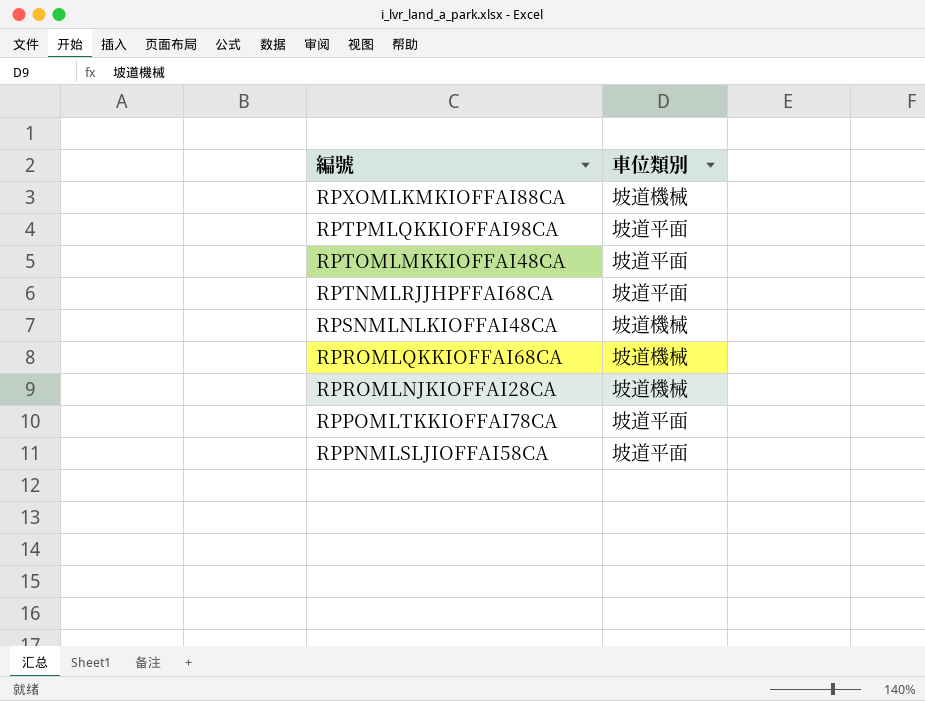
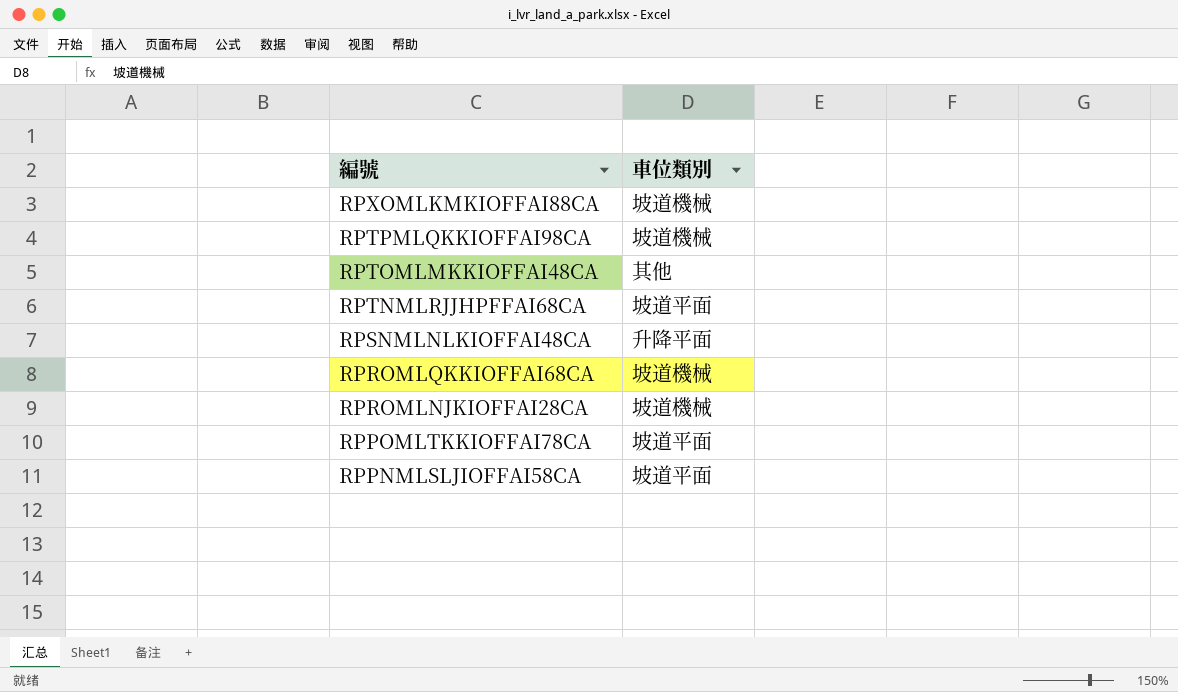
RPTPMLQKKIOFFAI98CA | 車位類別: 坡道平面 -> 坡道機械
RPTOMLMKKIOFFAI48CA | 車位類別: 坡道平面 -> 其他
RPSNMLNLKIOFFAI48CA | 車位類別: 坡道機械 -> 升降平面

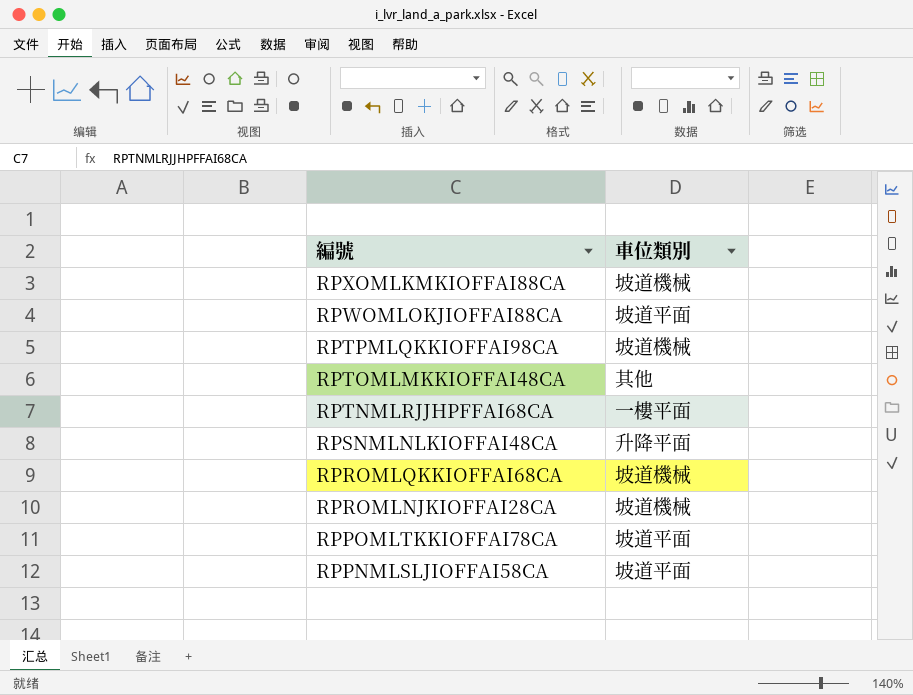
row RPWOMLOKJIOFFAI88CA: none -> 坡道平面
RPTNMLRJJHPFFAI68CA | 車位類別: 坡道平面 -> 一樓平面

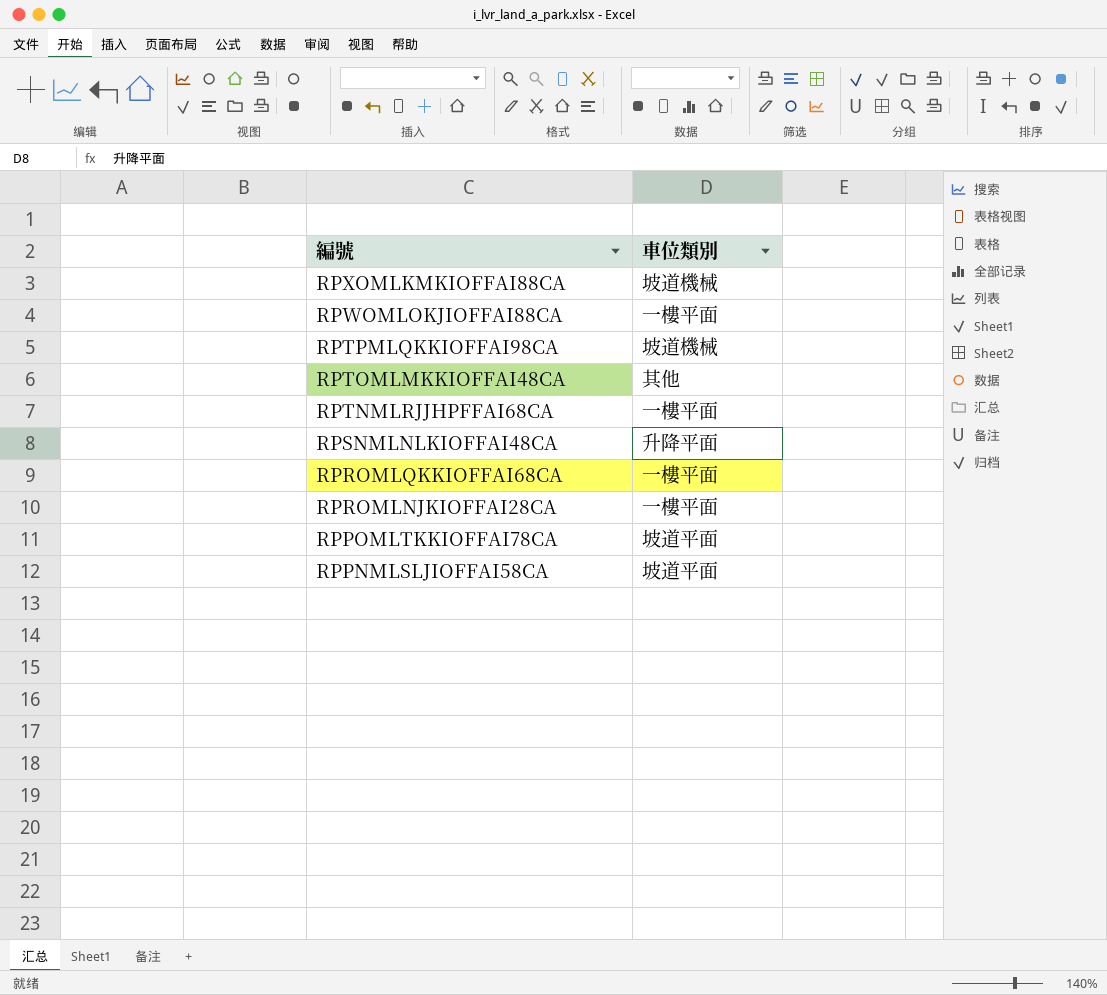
RPWOMLOKJIOFFAI88CA | 車位類別: 坡道平面 -> 一樓平面
RPROMLQKKIOFFAI68CA | 車位類別: 坡道機械 -> 一樓平面
RPROMLNJKIOFFAI28CA | 車位類別: 坡道機械 -> 一樓平面

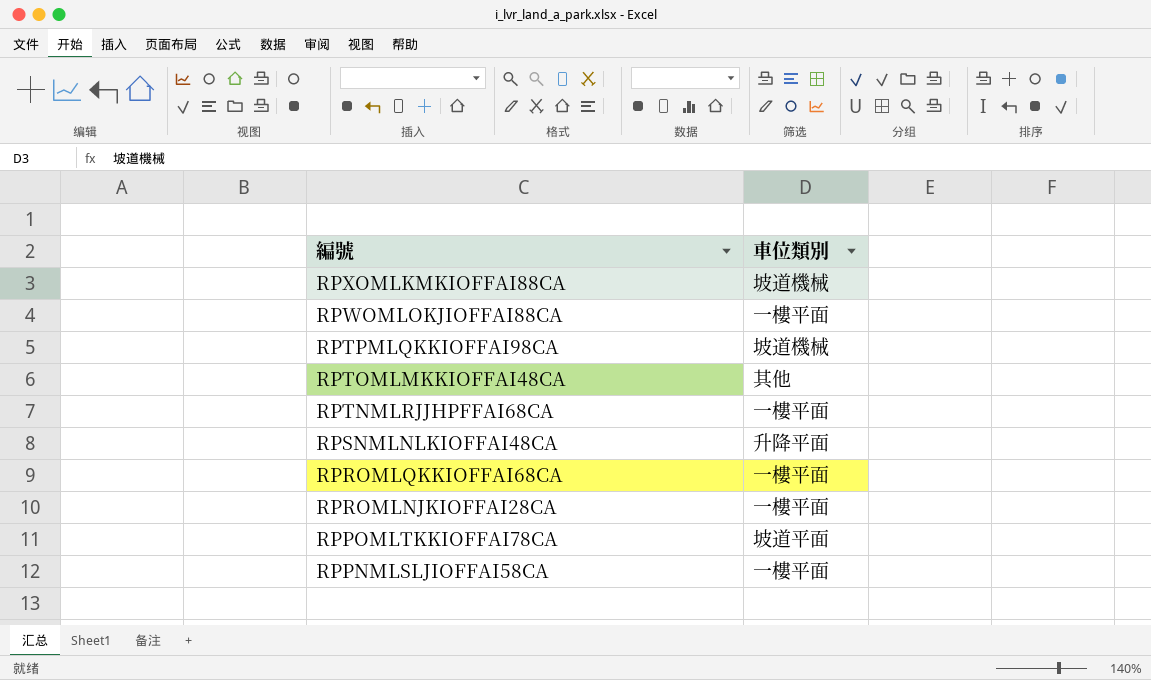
RPPNMLSLJIOFFAI58CA | 車位類別: 坡道平面 -> 一樓平面

